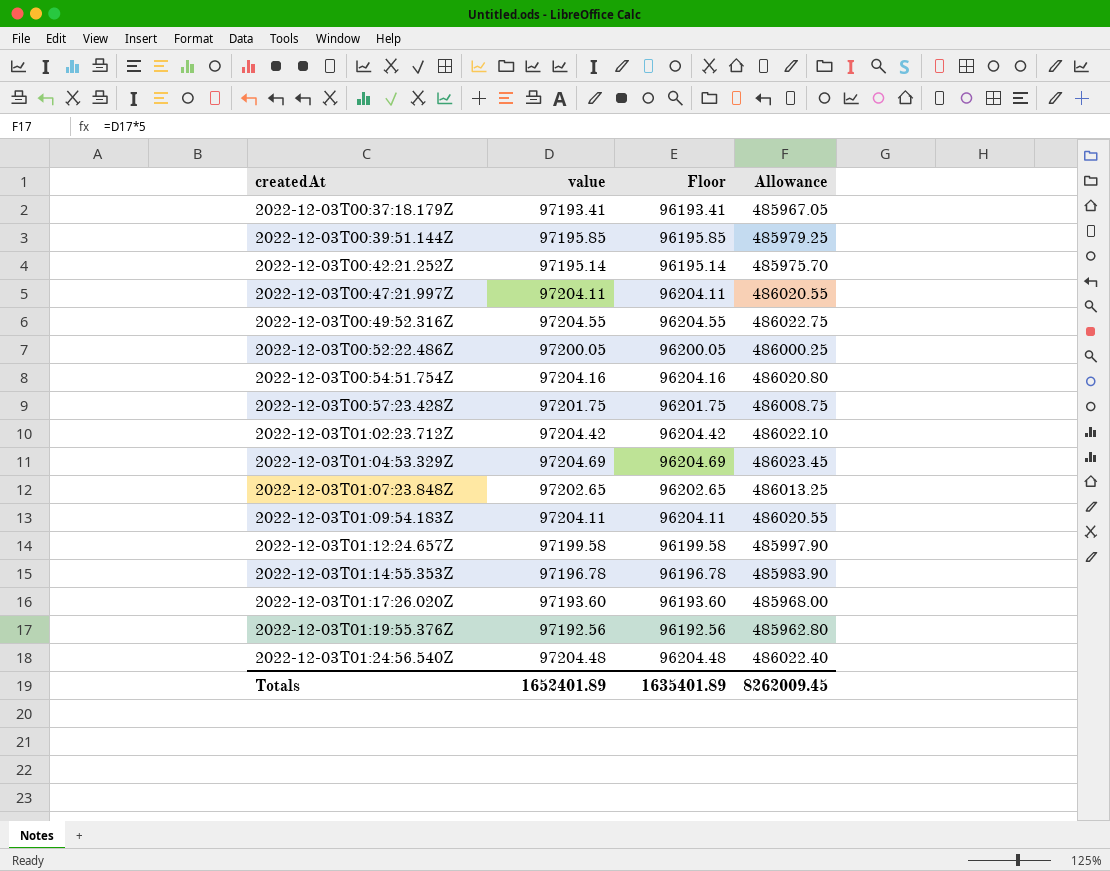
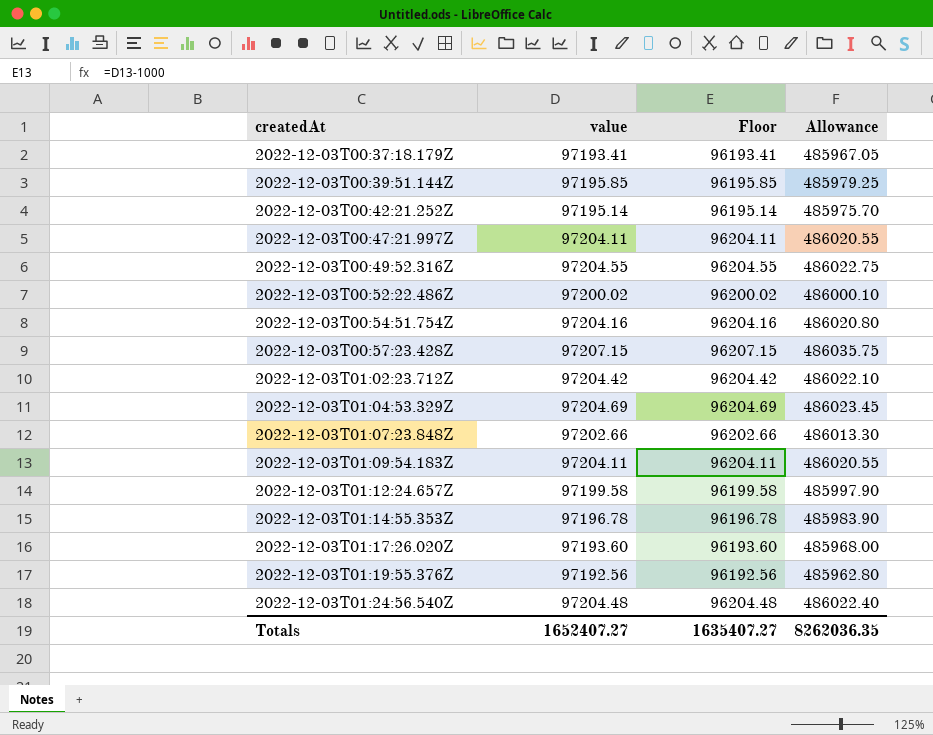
2022-12-03T00:52:22.486Z | value: 97200.05 -> 97200.02
2022-12-03T00:52:22.486Z | Floor: 96200.05 -> 96200.02
2022-12-03T00:52:22.486Z | Allowance: 486000.25 -> 486000.10
2022-12-03T00:57:23.428Z | value: 97201.75 -> 97207.15
2022-12-03T00:57:23.428Z | Floor: 96201.75 -> 96207.15
2022-12-03T00:57:23.428Z | Allowance: 486008.75 -> 486035.75
2022-12-03T01:07:23.848Z | value: 97202.65 -> 97202.66
2022-12-03T01:07:23.848Z | Floor: 96202.65 -> 96202.66
2022-12-03T01:07:23.848Z | Allowance: 486013.25 -> 486013.30
Totals | value: 1652401.89 -> 1652407.27
Totals | Floor: 1635401.89 -> 1635407.27
Totals | Allowance: 8262009.45 -> 8262036.35

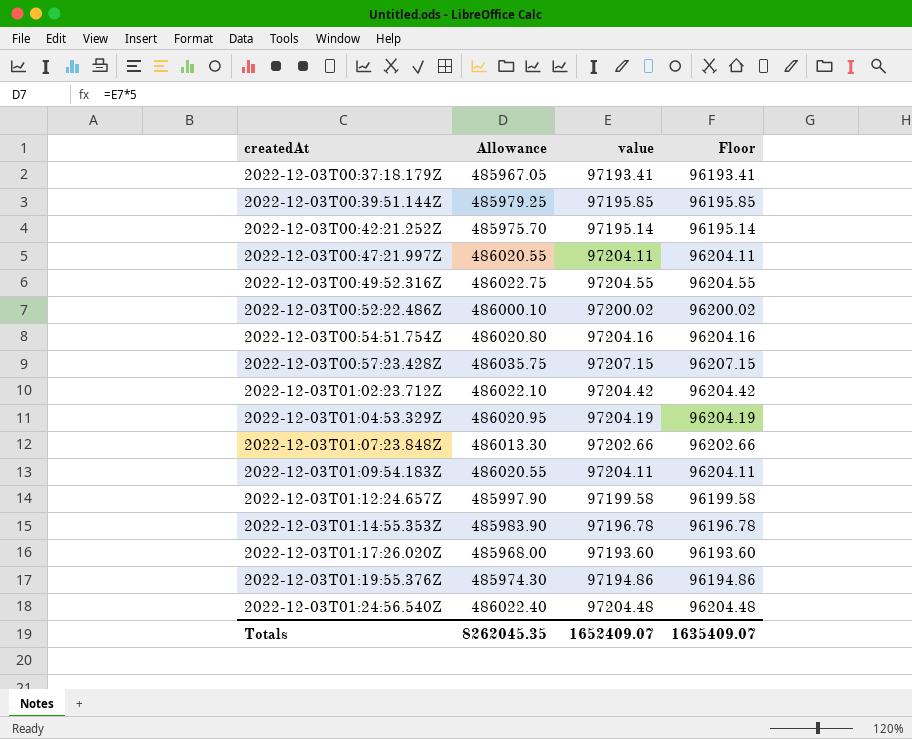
column Allowance | position: 4 -> 2
2022-12-03T01:04:53.329Z | Allowance: 486023.45 -> 486020.95
2022-12-03T01:04:53.329Z | value: 97204.69 -> 97204.19
2022-12-03T01:04:53.329Z | Floor: 96204.69 -> 96204.19
2022-12-03T01:19:55.376Z | Allowance: 485962.80 -> 485974.30
2022-12-03T01:19:55.376Z | value: 97192.56 -> 97194.86
2022-12-03T01:19:55.376Z | Floor: 96192.56 -> 96194.86
Totals | Allowance: 8262036.35 -> 8262045.35
Totals | value: 1652407.27 -> 1652409.07
Totals | Floor: 1635407.27 -> 1635409.07

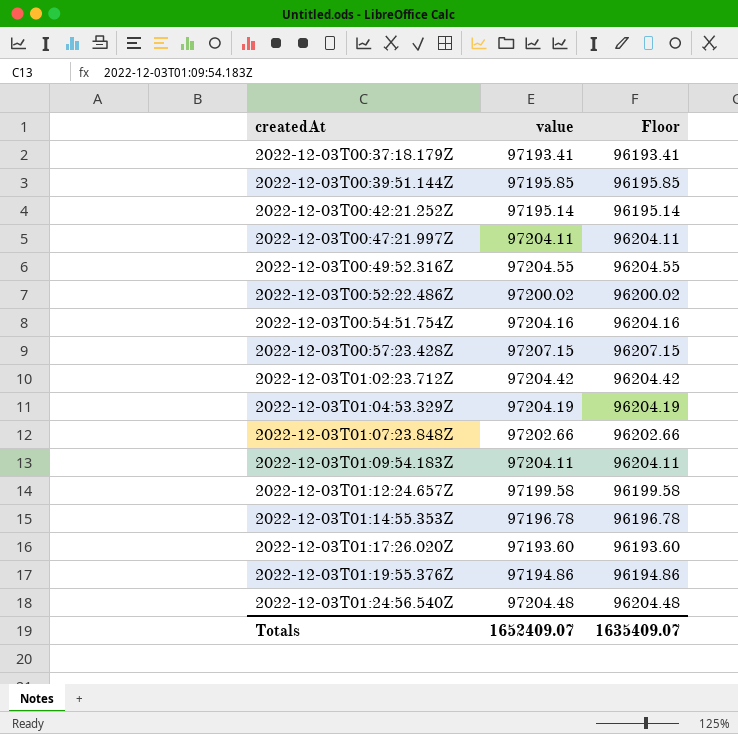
column Allowance | formula: [value] * 5 -> none

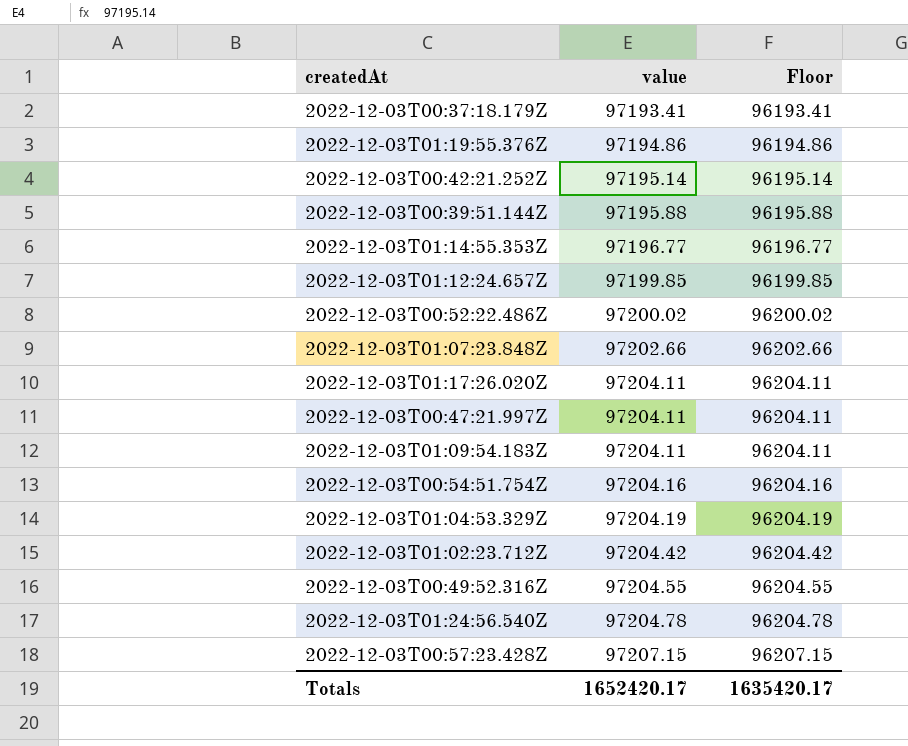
row order: createdAt ascending -> value ascending
2022-12-03T00:39:51.144Z | value: 97195.85 -> 97195.88
2022-12-03T00:39:51.144Z | Floor: 96195.85 -> 96195.88
2022-12-03T01:14:55.353Z | value: 97196.78 -> 97196.77
2022-12-03T01:14:55.353Z | Floor: 96196.78 -> 96196.77
2022-12-03T01:12:24.657Z | value: 97199.58 -> 97199.85
2022-12-03T01:12:24.657Z | Floor: 96199.58 -> 96199.85
2022-12-03T01:17:26.020Z | value: 97193.60 -> 97204.11
2022-12-03T01:17:26.020Z | Floor: 96193.60 -> 96204.11
2022-12-03T01:24:56.540Z | value: 97204.48 -> 97204.78
2022-12-03T01:24:56.540Z | Floor: 96204.48 -> 96204.78
Totals | value: 1652409.07 -> 1652420.17
Totals | Floor: 1635409.07 -> 1635420.17

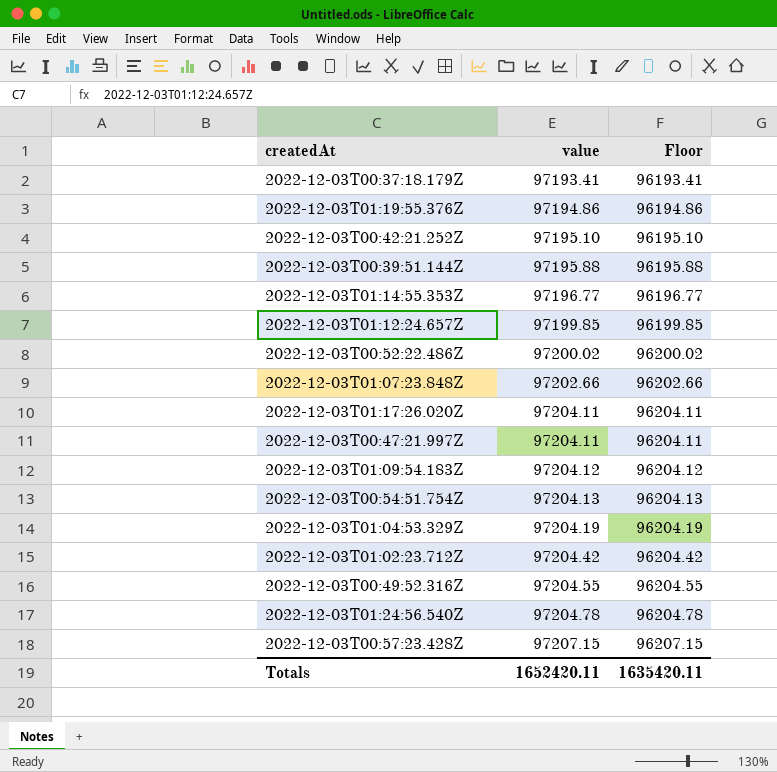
2022-12-03T00:42:21.252Z | value: 97195.14 -> 97195.10
2022-12-03T00:42:21.252Z | Floor: 96195.14 -> 96195.10
2022-12-03T01:09:54.183Z | value: 97204.11 -> 97204.12
2022-12-03T01:09:54.183Z | Floor: 96204.11 -> 96204.12
2022-12-03T00:54:51.754Z | value: 97204.16 -> 97204.13
2022-12-03T00:54:51.754Z | Floor: 96204.16 -> 96204.13
Totals | value: 1652420.17 -> 1652420.11
Totals | Floor: 1635420.17 -> 1635420.11

